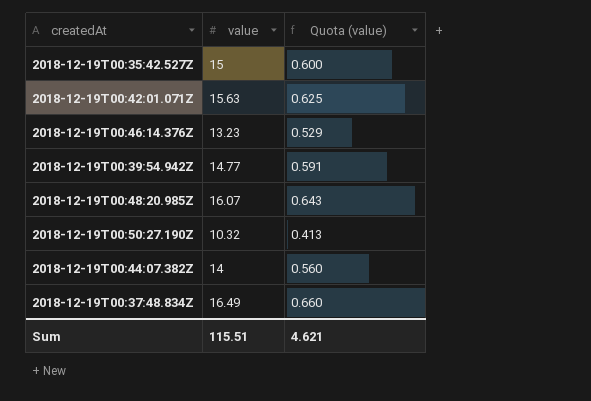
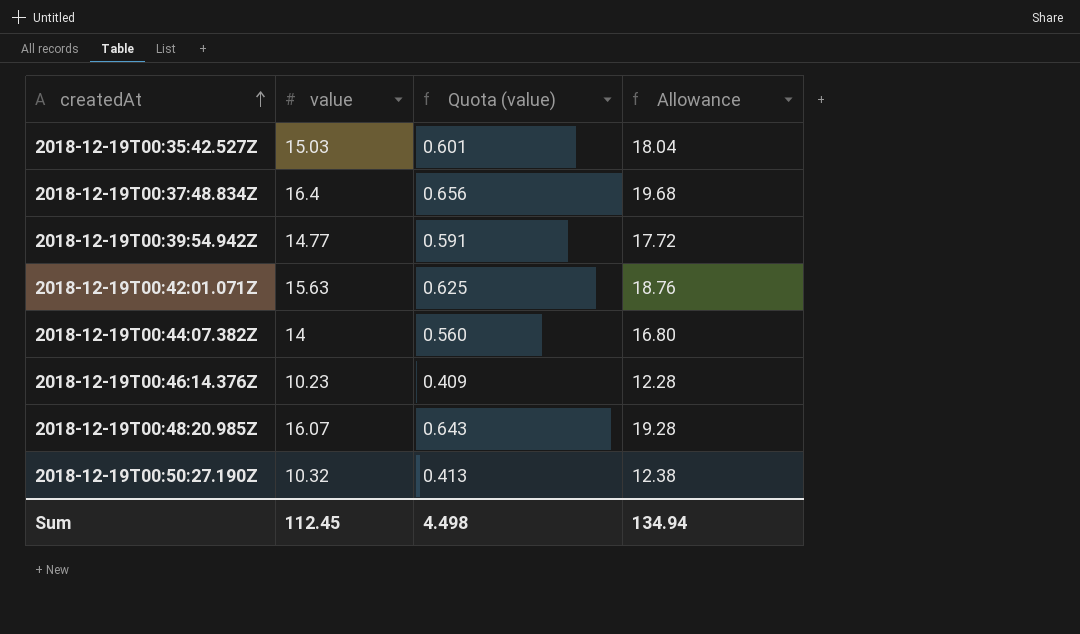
row order: none -> createdAt ascending
column Allowance | formula: none -> [value] * 1.2
2018-12-19T00:35:42.527Z | value: 15 -> 15.03
2018-12-19T00:35:42.527Z | Quota (value): 0.600 -> 0.601
2018-12-19T00:37:48.834Z | value: 16.49 -> 16.4
2018-12-19T00:37:48.834Z | Quota (value): 0.660 -> 0.656
2018-12-19T00:46:14.376Z | value: 13.23 -> 10.23
2018-12-19T00:46:14.376Z | Quota (value): 0.529 -> 0.409
Sum | value: 115.51 -> 112.45
Sum | Quota (value): 4.621 -> 4.498

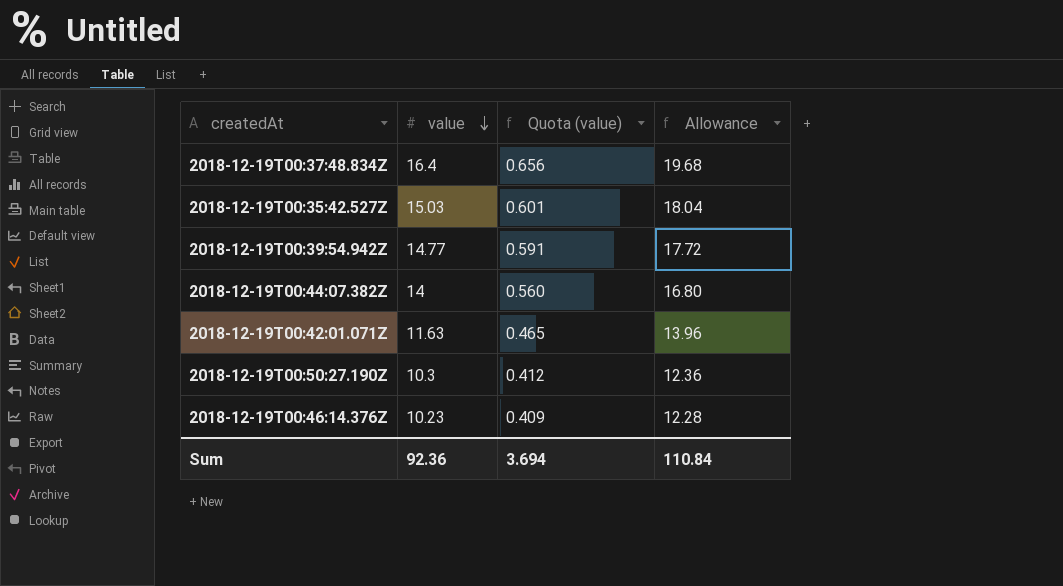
row order: createdAt ascending -> value descending
row 2018-12-19T00:48:20.985Z: 16.07 | 0.643 | 19.28 -> none
2018-12-19T00:42:01.071Z | value: 15.63 -> 11.63
2018-12-19T00:42:01.071Z | Quota (value): 0.625 -> 0.465
2018-12-19T00:42:01.071Z | Allowance: 18.76 -> 13.96
2018-12-19T00:50:27.190Z | value: 10.32 -> 10.3
2018-12-19T00:50:27.190Z | Quota (value): 0.413 -> 0.412
2018-12-19T00:50:27.190Z | Allowance: 12.38 -> 12.36
Sum | value: 112.45 -> 92.36
Sum | Quota (value): 4.498 -> 3.694
Sum | Allowance: 134.94 -> 110.84

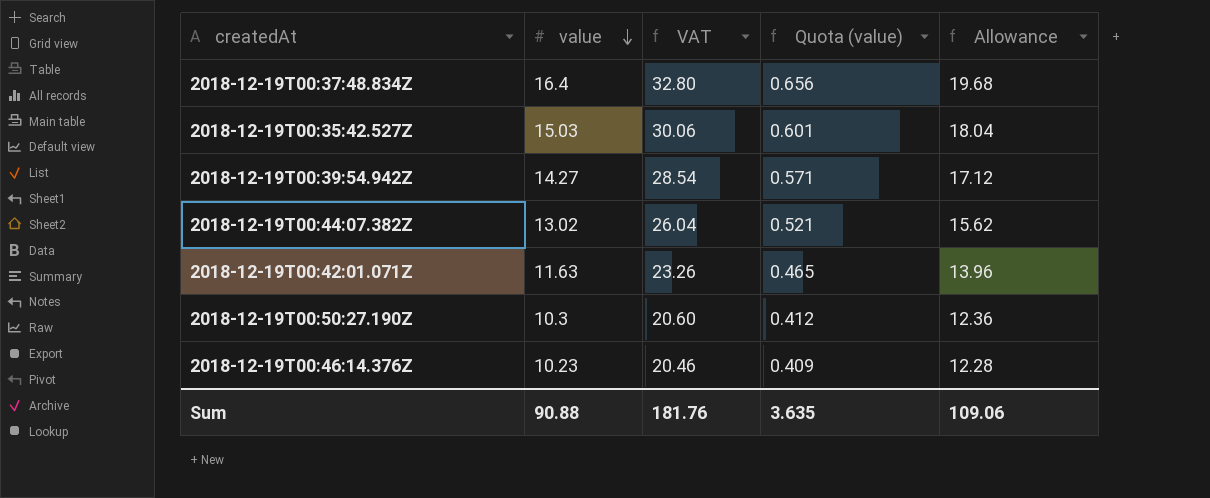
column VAT | formula: none -> [value] * 2
2018-12-19T00:39:54.942Z | value: 14.77 -> 14.27
2018-12-19T00:39:54.942Z | Quota (value): 0.591 -> 0.571
2018-12-19T00:39:54.942Z | Allowance: 17.72 -> 17.12
2018-12-19T00:44:07.382Z | value: 14 -> 13.02
2018-12-19T00:44:07.382Z | Quota (value): 0.560 -> 0.521
2018-12-19T00:44:07.382Z | Allowance: 16.80 -> 15.62
Sum | value: 92.36 -> 90.88
Sum | Quota (value): 3.694 -> 3.635
Sum | Allowance: 110.84 -> 109.06

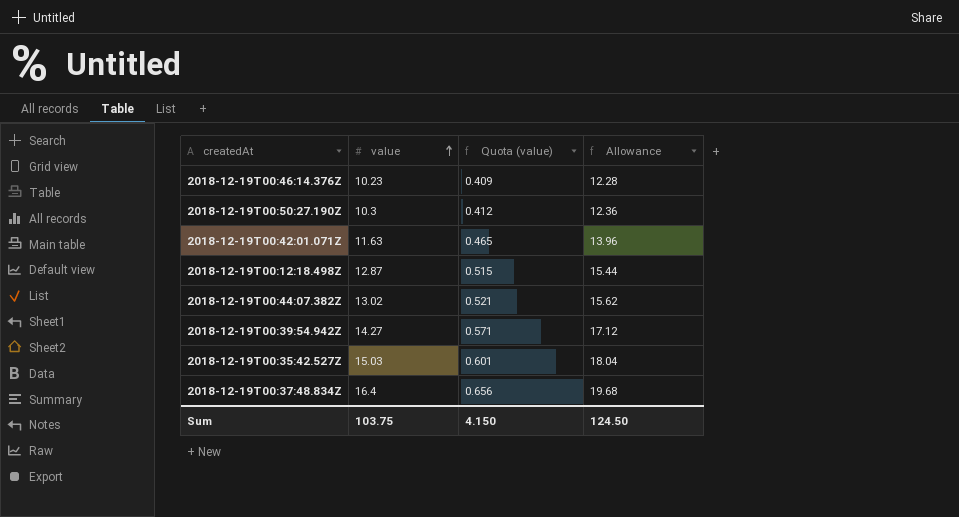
row order: value descending -> value ascending
column VAT | formula: [value] * 2 -> none
row 2018-12-19T00:12:18.498Z: none -> 12.87 | 0.515 | 15.44
Sum | value: 90.88 -> 103.75
Sum | Quota (value): 3.635 -> 4.150
Sum | Allowance: 109.06 -> 124.50

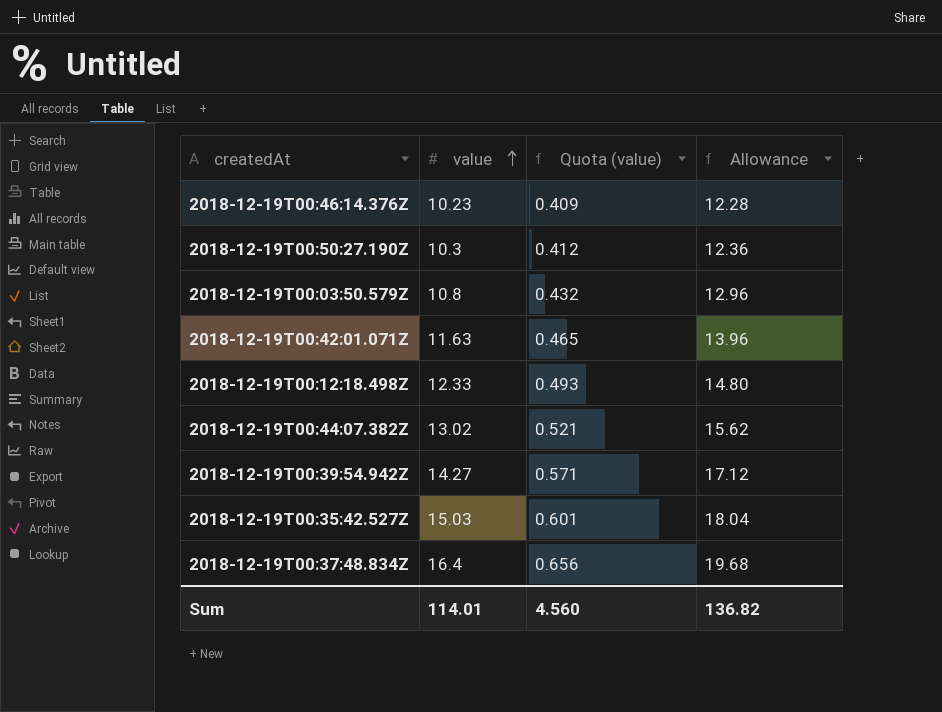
row 2018-12-19T00:03:50.579Z: none -> 10.8 | 0.432 | 12.96
2018-12-19T00:12:18.498Z | value: 12.87 -> 12.33
2018-12-19T00:12:18.498Z | Quota (value): 0.515 -> 0.493
2018-12-19T00:12:18.498Z | Allowance: 15.44 -> 14.80
Sum | value: 103.75 -> 114.01
Sum | Quota (value): 4.150 -> 4.560
Sum | Allowance: 124.50 -> 136.82

